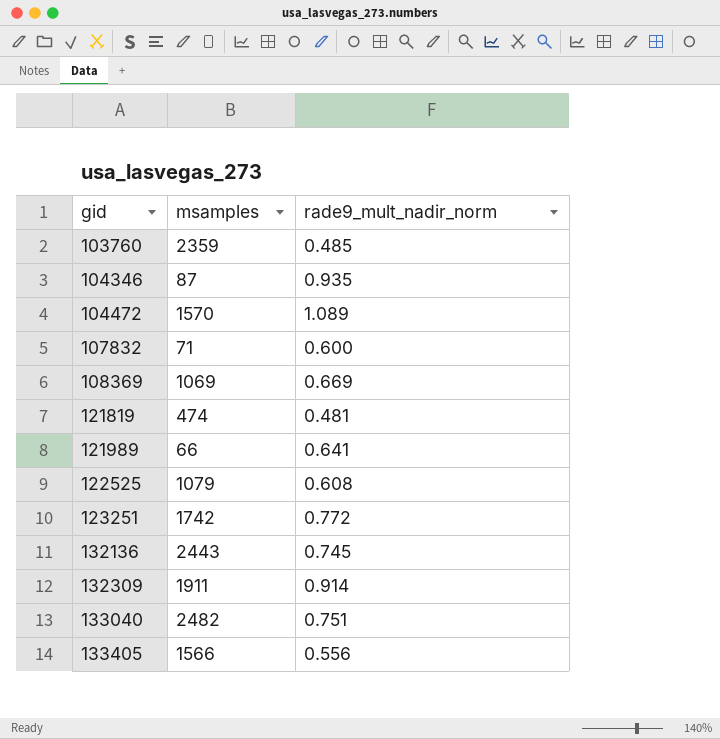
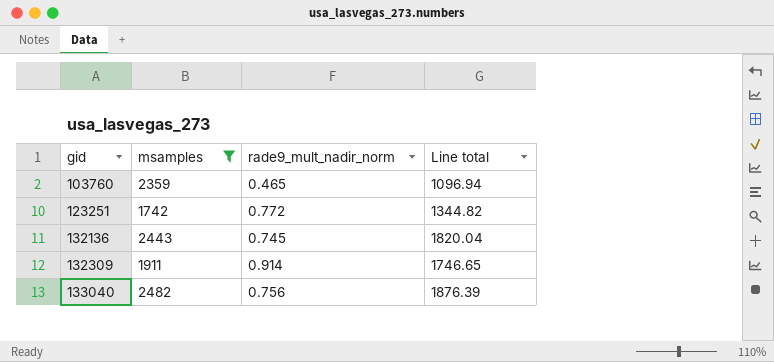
filter: none -> msamples >= 1742
column Line total | formula: none -> [msamples] * [rade9_mult_nadir_norm]
103760 | rade9_mult_nadir_norm: 0.485 -> 0.465
133040 | rade9_mult_nadir_norm: 0.751 -> 0.756

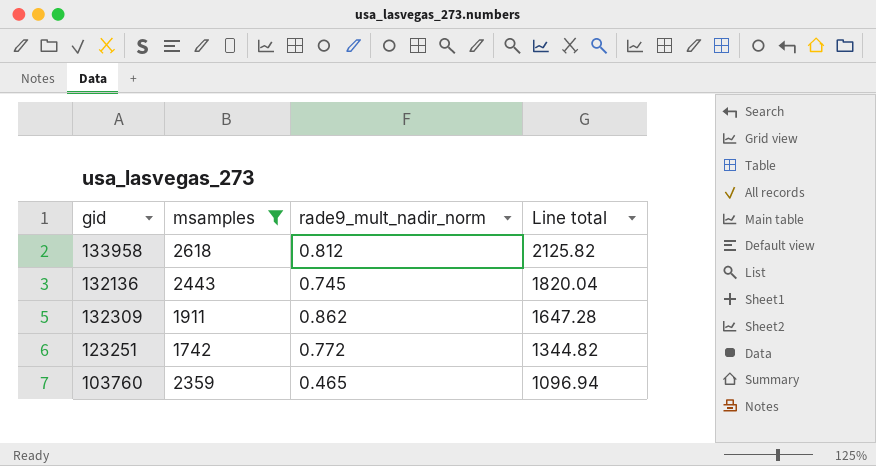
row order: gid ascending -> Line total descending
row 133040: 2482 | 0.756 | 1876.39 -> none
row 133958: none -> 2618 | 0.812 | 2125.82
132309 | rade9_mult_nadir_norm: 0.914 -> 0.862
132309 | Line total: 1746.65 -> 1647.28

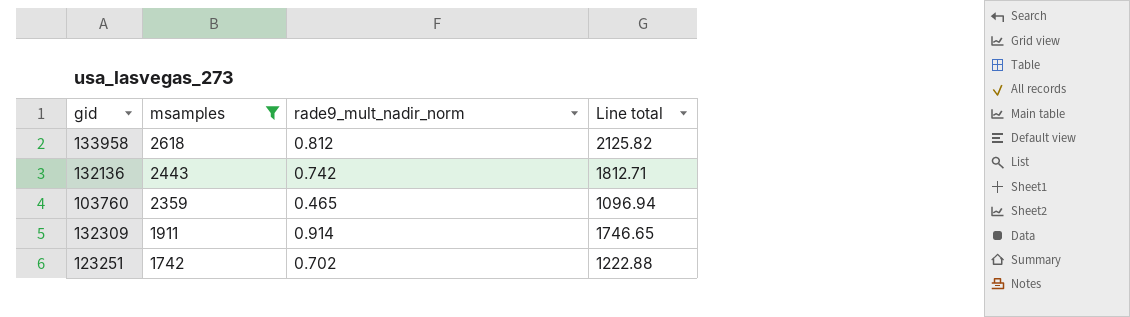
row order: Line total descending -> msamples descending
132136 | rade9_mult_nadir_norm: 0.745 -> 0.742
132136 | Line total: 1820.04 -> 1812.71
132309 | rade9_mult_nadir_norm: 0.862 -> 0.914
132309 | Line total: 1647.28 -> 1746.65
123251 | rade9_mult_nadir_norm: 0.772 -> 0.702
123251 | Line total: 1344.82 -> 1222.88

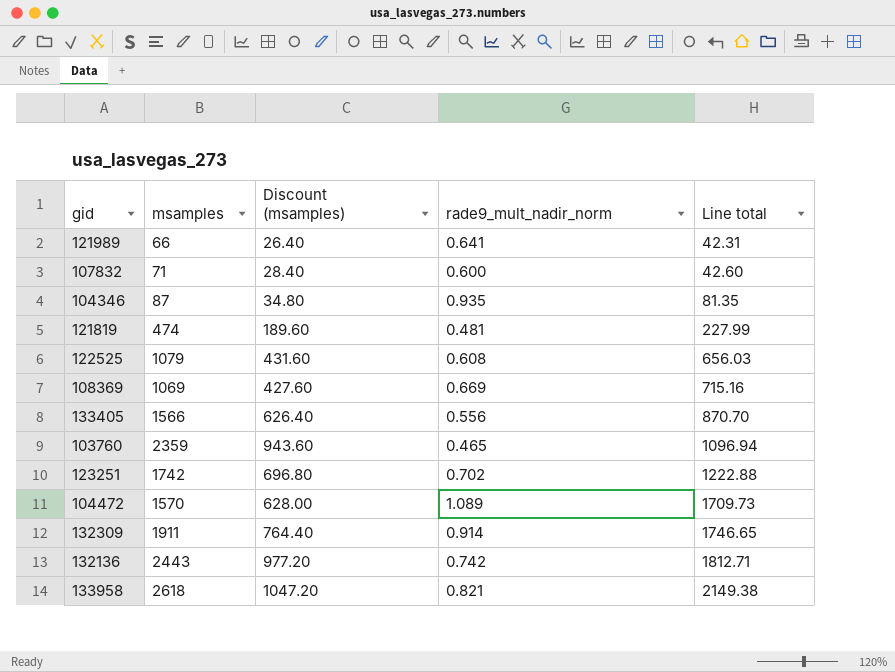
filter: msamples >= 1742 -> none
row order: msamples descending -> Line total ascending
column Discount (msamples) | formula: none -> [msamples] * 0.4
133958 | rade9_mult_nadir_norm: 0.812 -> 0.821
133958 | Line total: 2125.82 -> 2149.38

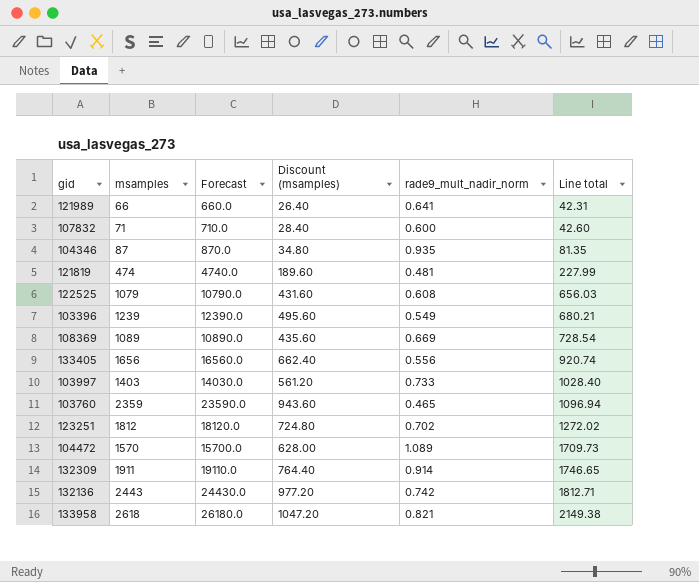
column Forecast | formula: none -> [msamples] * 10
row 103396: none -> 1239 | 12390.0 | 495.60 | 0.549 | 680.21
108369 | msamples: 1069 -> 1089
108369 | Discount (msamples): 427.60 -> 435.60
108369 | Line total: 715.16 -> 728.54
133405 | msamples: 1566 -> 1656
133405 | Discount (msamples): 626.40 -> 662.40
133405 | Line total: 870.70 -> 920.74
row 103997: none -> 1403 | 14030.0 | 561.20 | 0.733 | 1028.40
123251 | msamples: 1742 -> 1812
123251 | Discount (msamples): 696.80 -> 724.80
123251 | Line total: 1222.88 -> 1272.02

